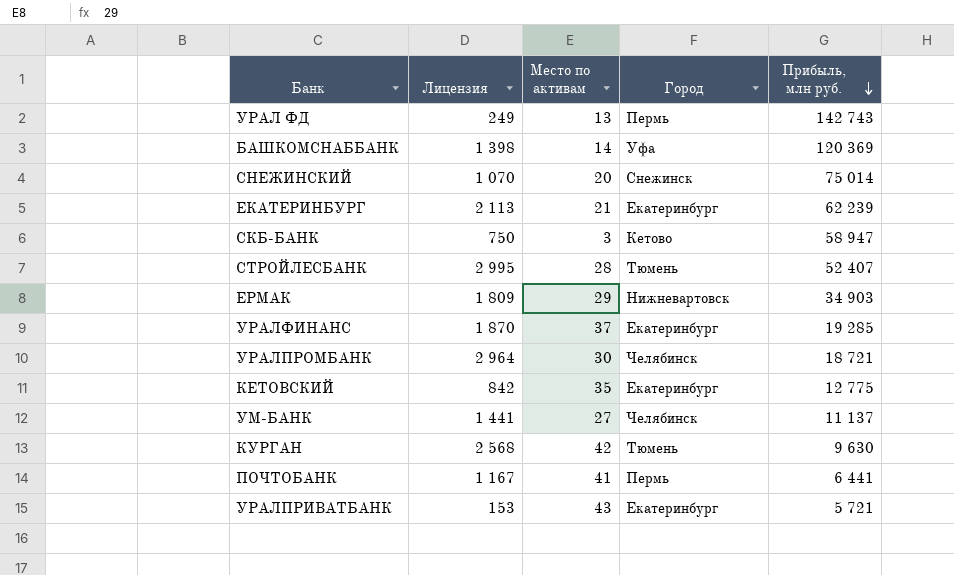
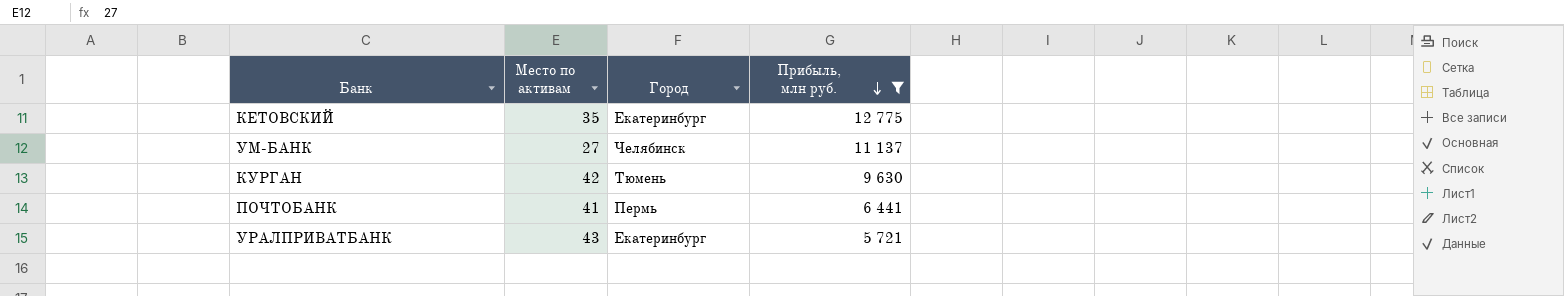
filter: none -> Прибыль, млн руб. <= 12 775
column Лицензия | position: 2 -> none

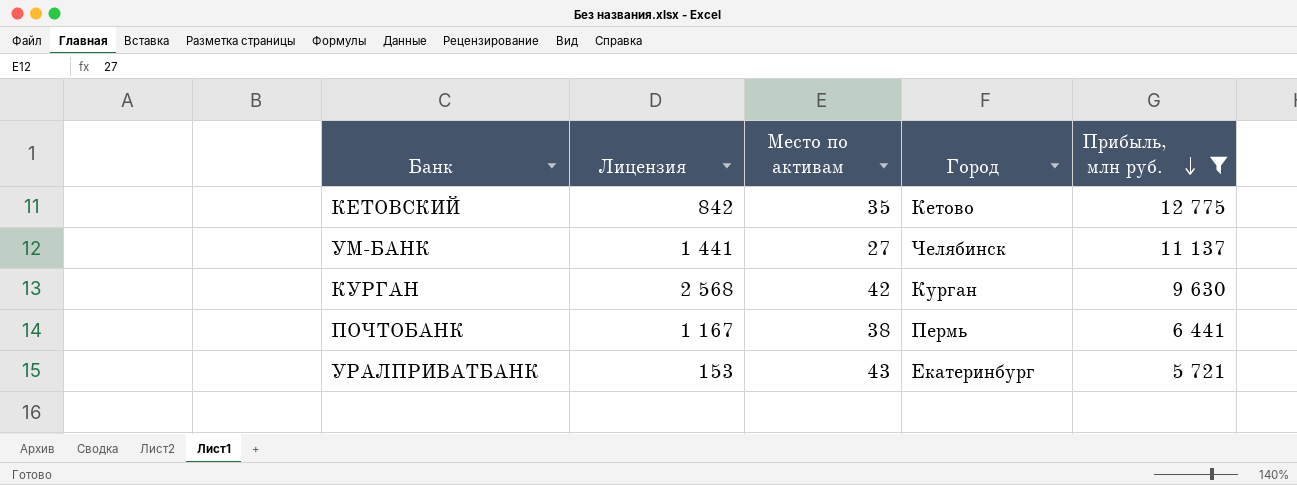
column Лицензия | position: none -> 2
КЕТОВСКИЙ | Город: Екатеринбург -> Кетово
КУРГАН | Город: Тюмень -> Курган
ПОЧТОБАНК | Место по активам: 41 -> 38

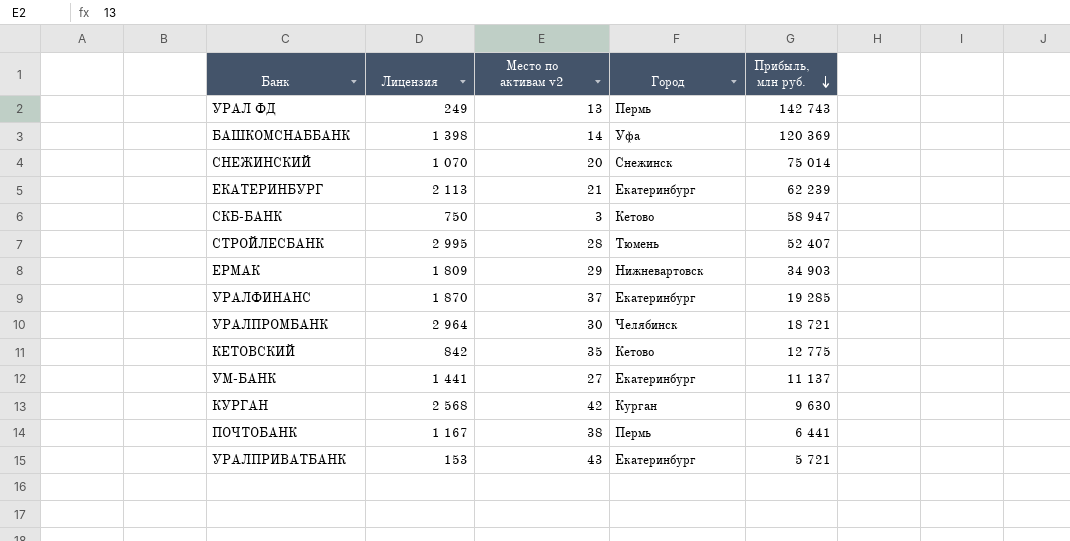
filter: Прибыль, млн руб. <= 12 775 -> none
column name: Место по активам -> Место по активам v2
УМ-БАНК | Город: Челябинск -> Екатеринбург

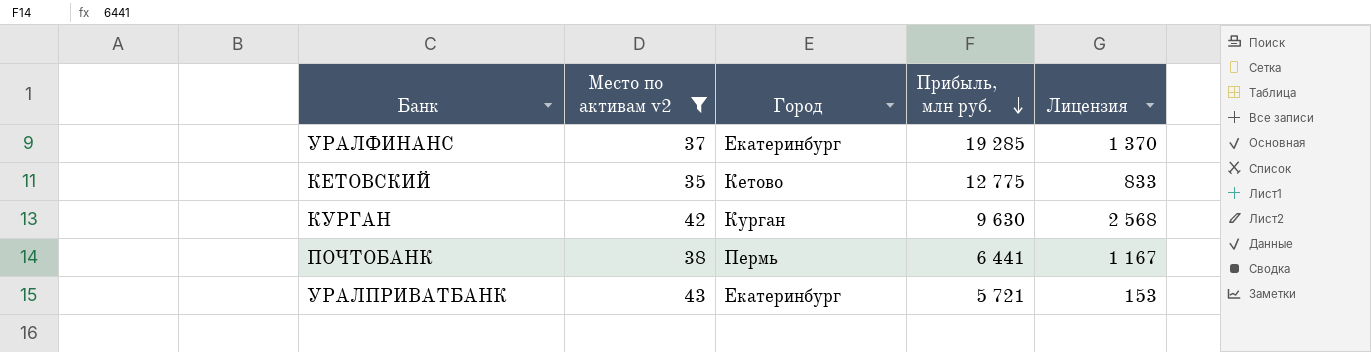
filter: none -> Место по активам v2 >= 35
column Лицензия | position: 2 -> 5
УРАЛФИНАНС | Лицензия: 1 870 -> 1 370
КЕТОВСКИЙ | Лицензия: 842 -> 833

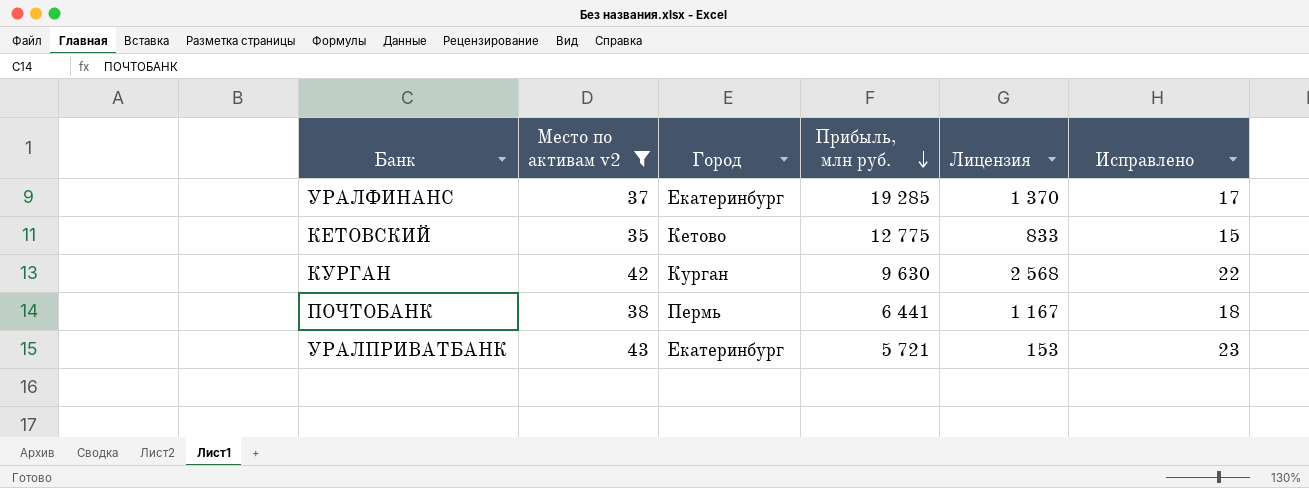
column Исправлено | formula: none -> [Место по активам v2] - 20

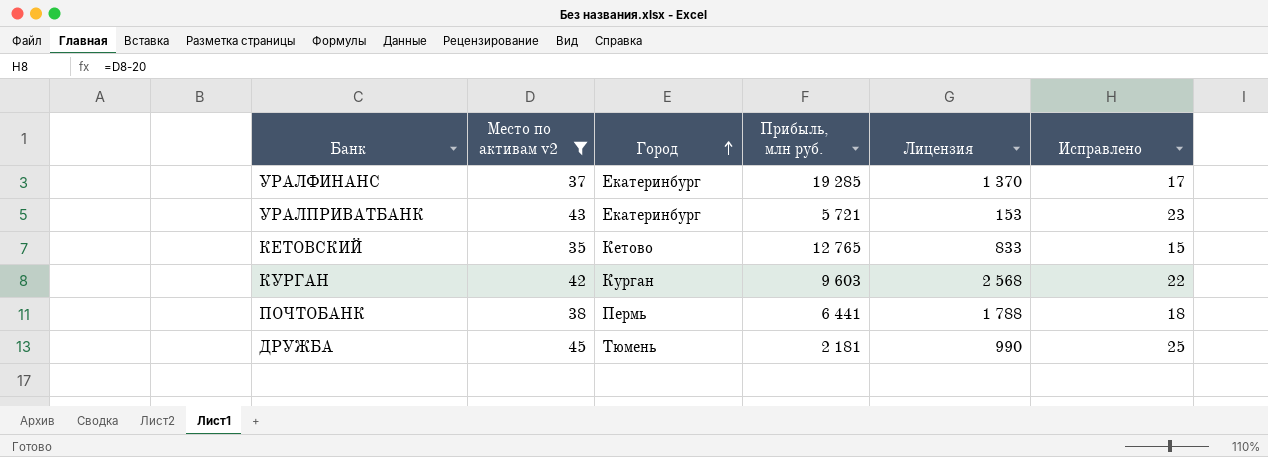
row order: Прибыль, млн руб. descending -> Город ascending
КЕТОВСКИЙ | Прибыль, млн руб.: 12 775 -> 12 765
КУРГАН | Прибыль, млн руб.: 9 630 -> 9 603
ПОЧТОБАНК | Лицензия: 1 167 -> 1 788
row ДРУЖБА: none -> 45 | Тюмень | 2 181 | 990 | 25

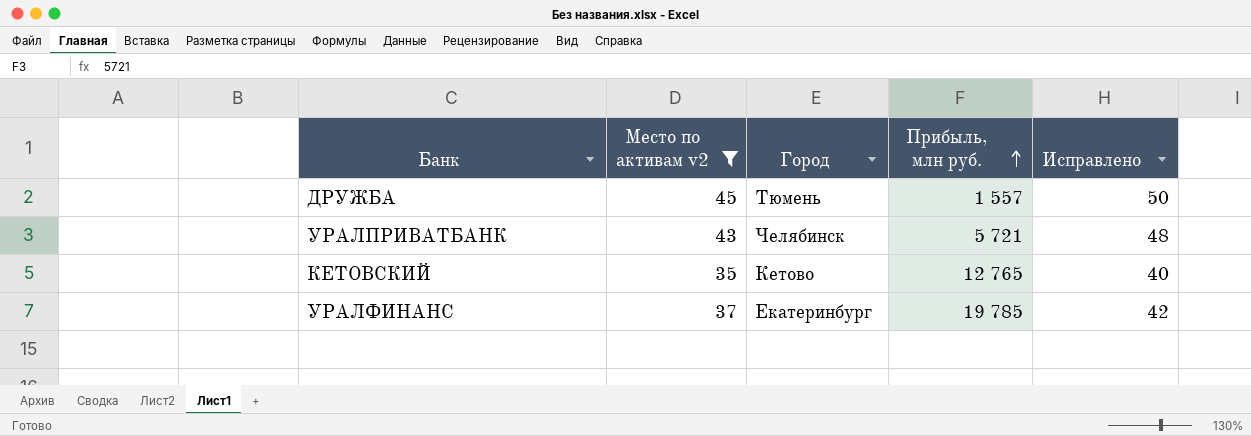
row order: Город ascending -> Прибыль, млн руб. ascending
column Лицензия | position: 5 -> none
column Исправлено | formula: [Место по активам v2] - 20 -> [Место по активам v2] + 5
row КУРГАН: 42 | Курган | 9 603 | 2 568 | 22 -> none
row ПОЧТОБАНК: 38 | Пермь | 6 441 | 1 788 | 18 -> none
ДРУЖБА | Прибыль, млн руб.: 2 181 -> 1 557
УРАЛПРИВАТБАНК | Город: Екатеринбург -> Челябинск
УРАЛФИНАНС | Прибыль, млн руб.: 19 285 -> 19 785

